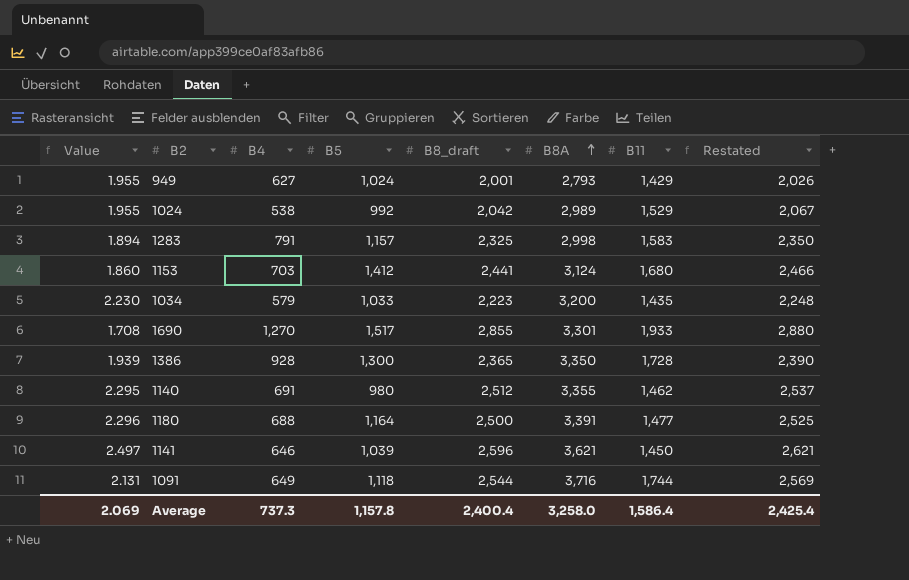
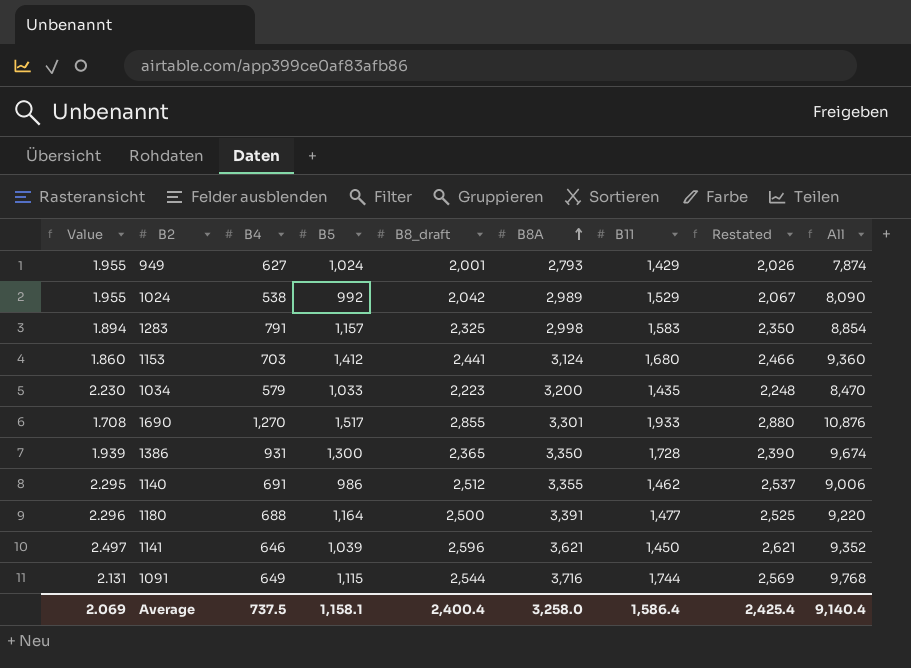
column All | formula: none -> [B4] + [B5] + [B8_draft] + [B8A] + [B11]
1386 | B4: 928 -> 931
1140 | B5: 980 -> 986
1091 | B5: 1,118 -> 1,115
Average | B4: 737.3 -> 737.5
Average | B5: 1,157.8 -> 1,158.1

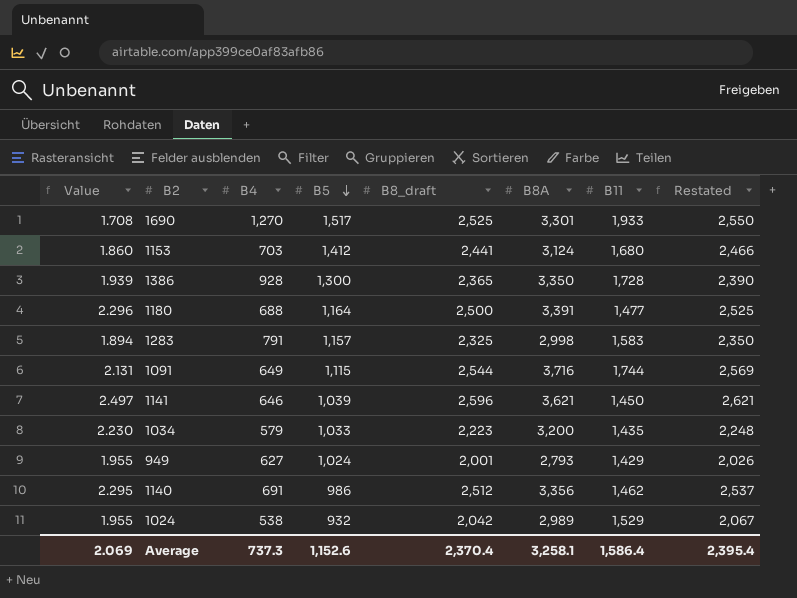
row order: B8A ascending -> B5 descending
column All | formula: [B4] + [B5] + [B8_draft] + [B8A] + [B11] -> none
1690 | B8_draft: 2,855 -> 2,525
1690 | Restated: 2,880 -> 2,550
1386 | B4: 931 -> 928
1140 | B8A: 3,355 -> 3,356
1024 | B5: 992 -> 932
Average | B4: 737.5 -> 737.3
Average | B5: 1,158.1 -> 1,152.6
Average | B8_draft: 2,400.4 -> 2,370.4
Average | B8A: 3,258.0 -> 3,258.1
Average | Restated: 2,425.4 -> 2,395.4

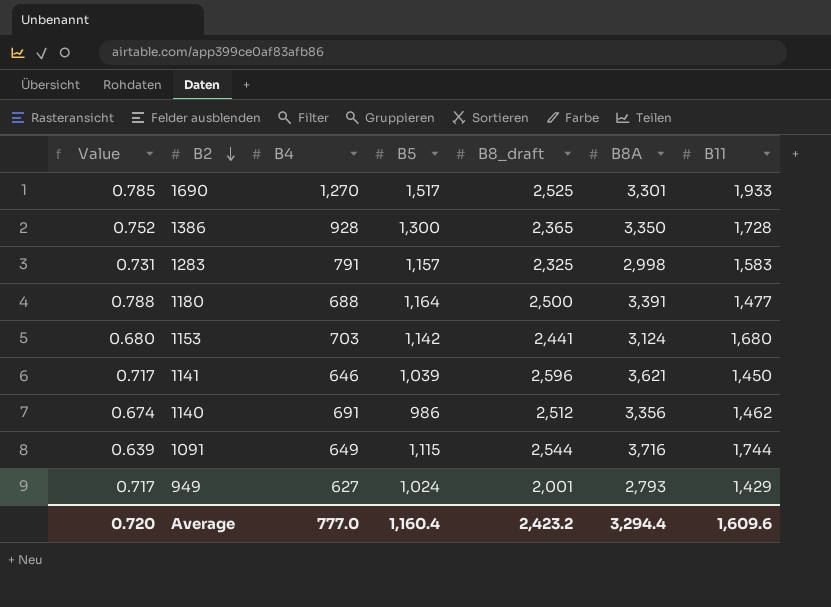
row order: B5 descending -> B2 descending
column Restated | formula: [B8_draft] + 25 -> none
column Value | formula: [B8A] / [B11] -> [B5] / [B11]
row 1034: 2.230 | 579 | 1,033 | 2,223 | 3,200 | 1,435 | 2,248 -> none
row 1024: 1.955 | 538 | 932 | 2,042 | 2,989 | 1,529 | 2,067 -> none
1153 | B5: 1,412 -> 1,142
Average | Value: 2.069 -> 0.720
Average | B4: 737.3 -> 777.0
Average | B5: 1,152.6 -> 1,160.4
Average | B8_draft: 2,370.4 -> 2,423.2
Average | B8A: 3,258.1 -> 3,294.4
Average | B11: 1,586.4 -> 1,609.6

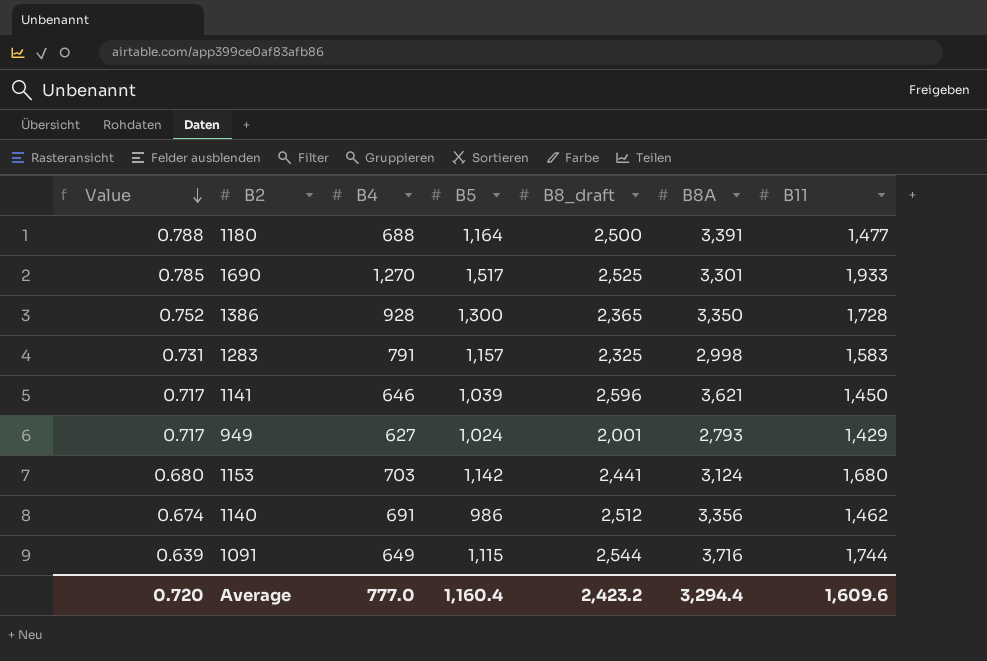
row order: B2 descending -> Value descending

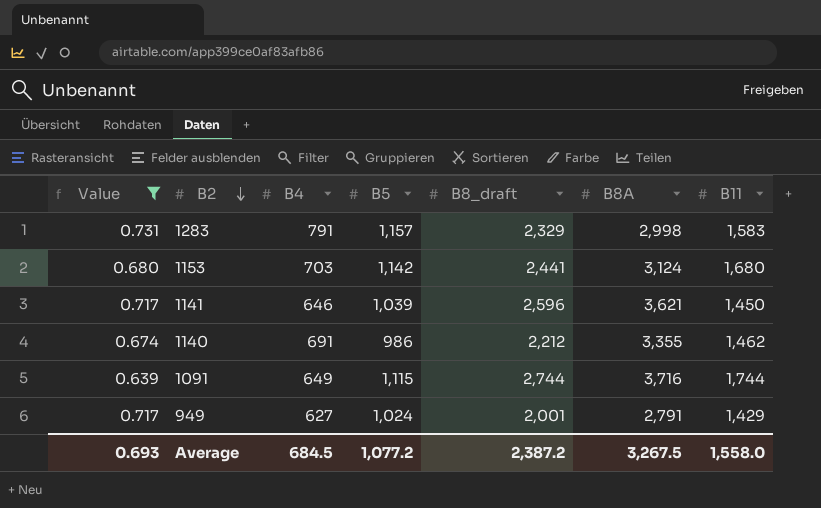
filter: none -> Value <= 0.731
row order: Value descending -> B2 descending
1283 | B8_draft: 2,325 -> 2,329
1140 | B8_draft: 2,512 -> 2,212
1140 | B8A: 3,356 -> 3,355
1091 | B8_draft: 2,544 -> 2,744
949 | B8A: 2,793 -> 2,791
Average | Value: 0.720 -> 0.693
Average | B4: 777.0 -> 684.5
Average | B5: 1,160.4 -> 1,077.2
Average | B8_draft: 2,423.2 -> 2,387.2
Average | B8A: 3,294.4 -> 3,267.5
Average | B11: 1,609.6 -> 1,558.0

